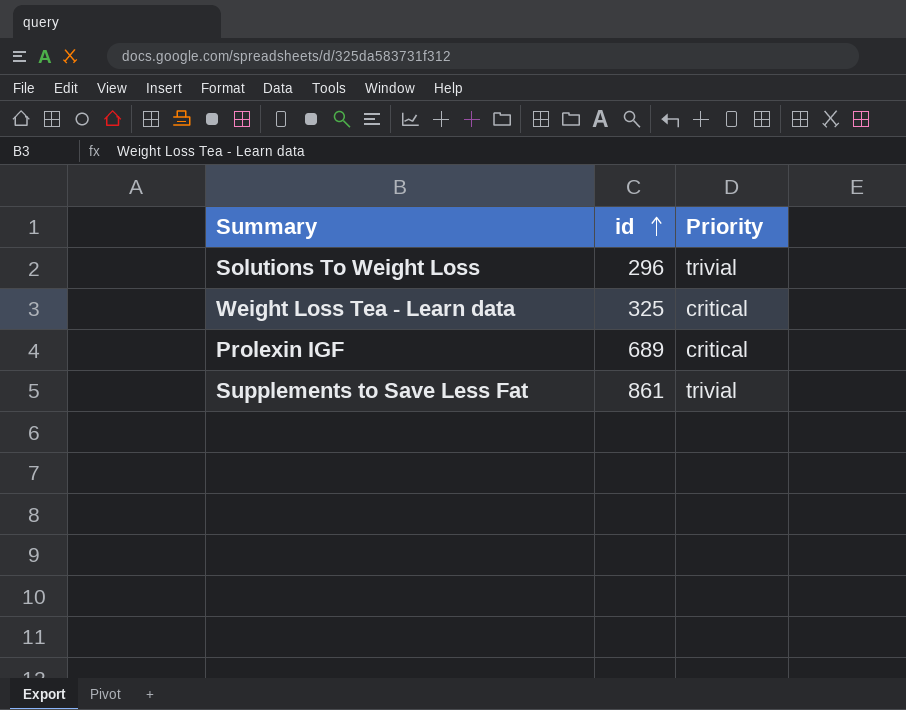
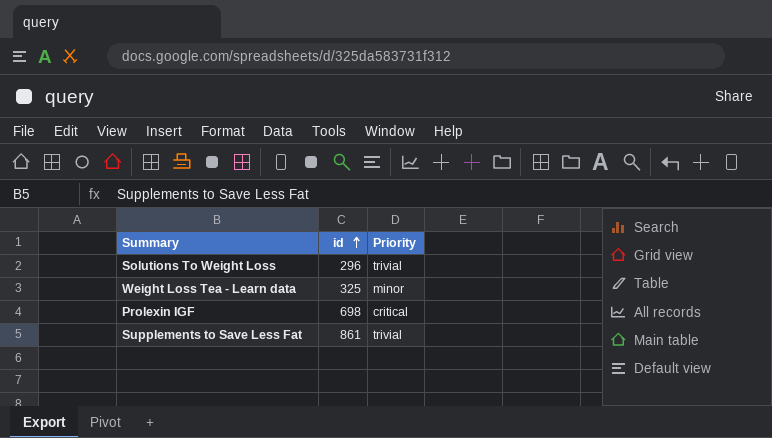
Weight Loss Tea - Learn data | Priority: critical -> minor
Prolexin IGF | id: 689 -> 698

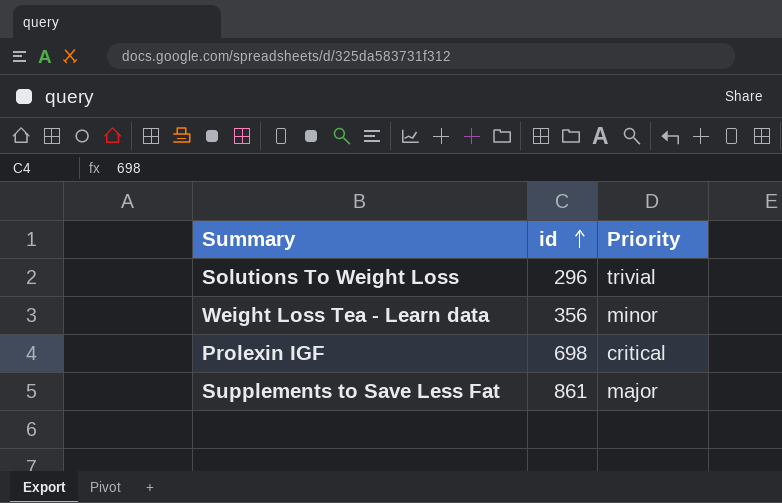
Weight Loss Tea - Learn data | id: 325 -> 356
Supplements to Save Less Fat | Priority: trivial -> major

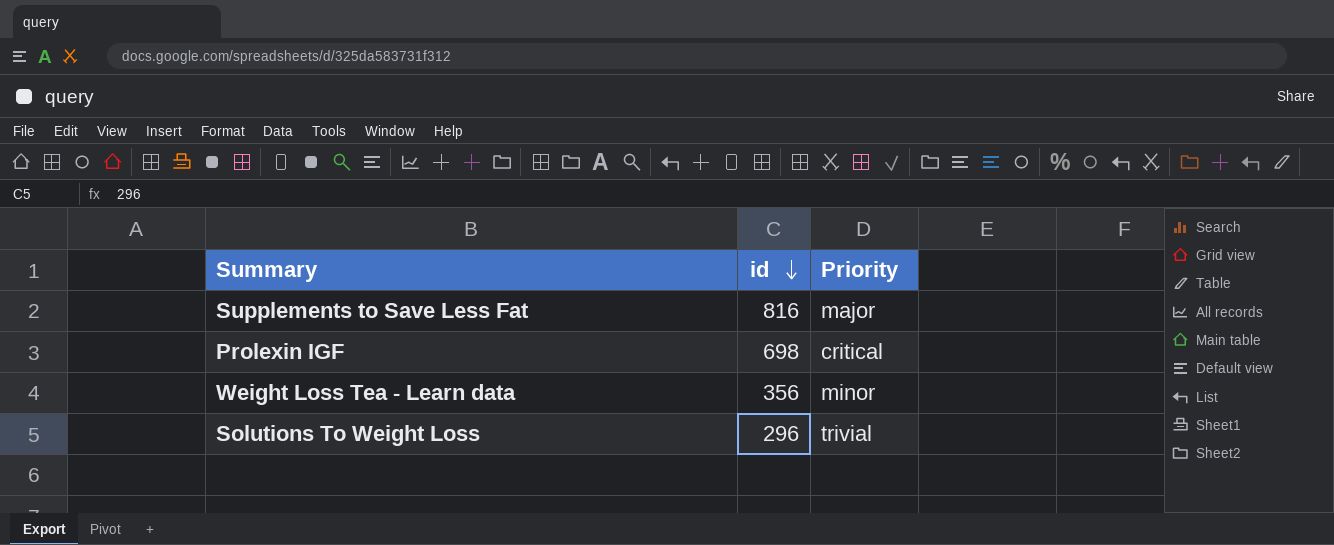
row order: id ascending -> id descending
Supplements to Save Less Fat | id: 861 -> 816

